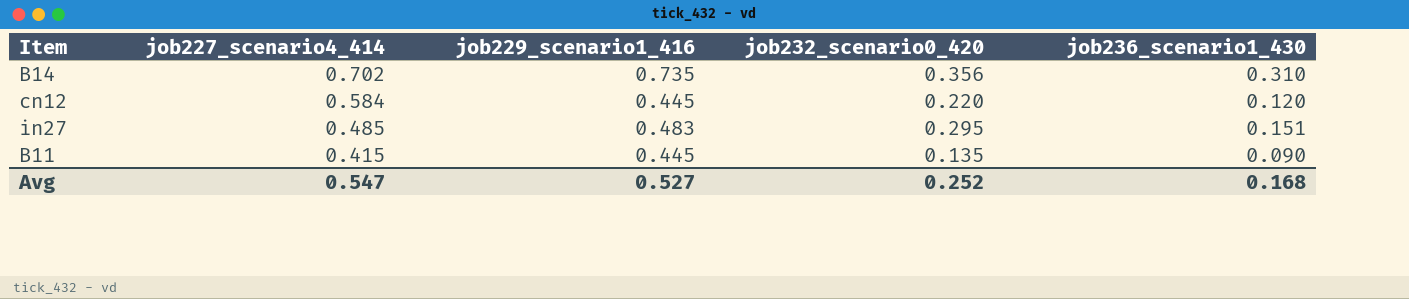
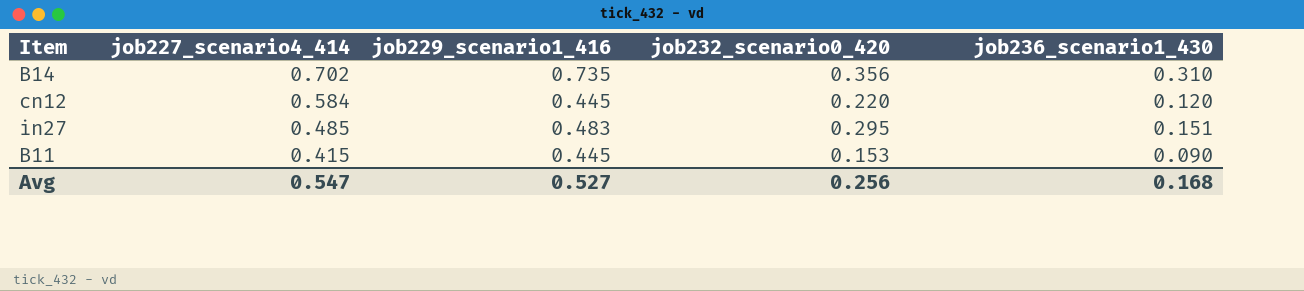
B11 | job232_scenario0_420: 0.135 -> 0.153
Avg | job232_scenario0_420: 0.252 -> 0.256

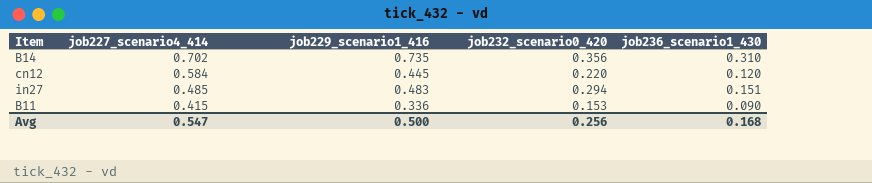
in27 | job232_scenario0_420: 0.295 -> 0.294
B11 | job229_scenario1_416: 0.445 -> 0.336
Avg | job229_scenario1_416: 0.527 -> 0.500

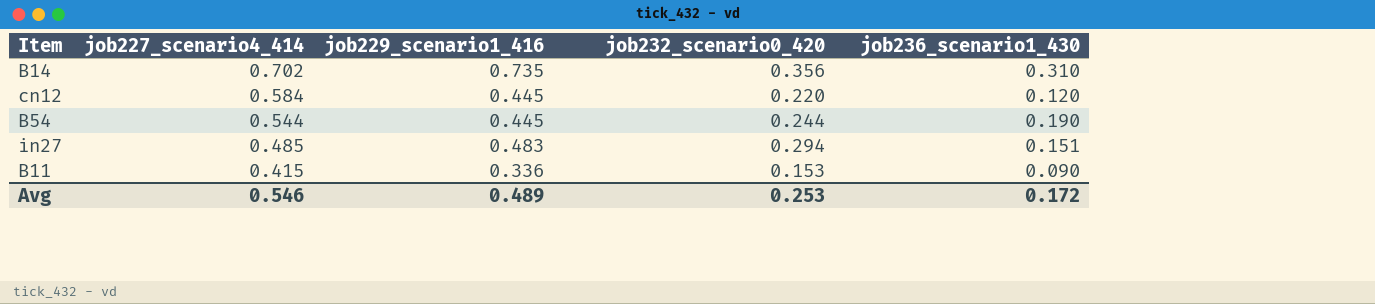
row B54: none -> 0.544 | 0.445 | 0.244 | 0.190
Avg | job227_scenario4_414: 0.547 -> 0.546
Avg | job229_scenario1_416: 0.500 -> 0.489
Avg | job232_scenario0_420: 0.256 -> 0.253
Avg | job236_scenario1_430: 0.168 -> 0.172

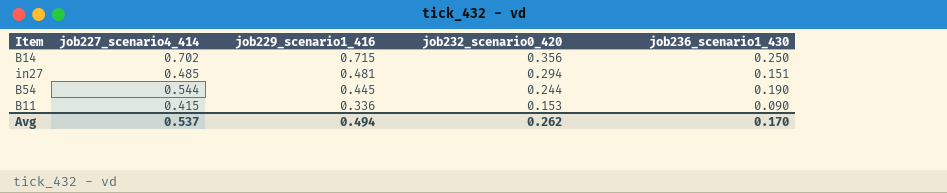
row order: job227_scenario4_414 descending -> job229_scenario1_416 descending
row cn12: 0.584 | 0.445 | 0.220 | 0.120 -> none
B14 | job229_scenario1_416: 0.735 -> 0.715
B14 | job236_scenario1_430: 0.310 -> 0.250
in27 | job229_scenario1_416: 0.483 -> 0.481
Avg | job227_scenario4_414: 0.546 -> 0.537
Avg | job229_scenario1_416: 0.489 -> 0.494
Avg | job232_scenario0_420: 0.253 -> 0.262
Avg | job236_scenario1_430: 0.172 -> 0.170

